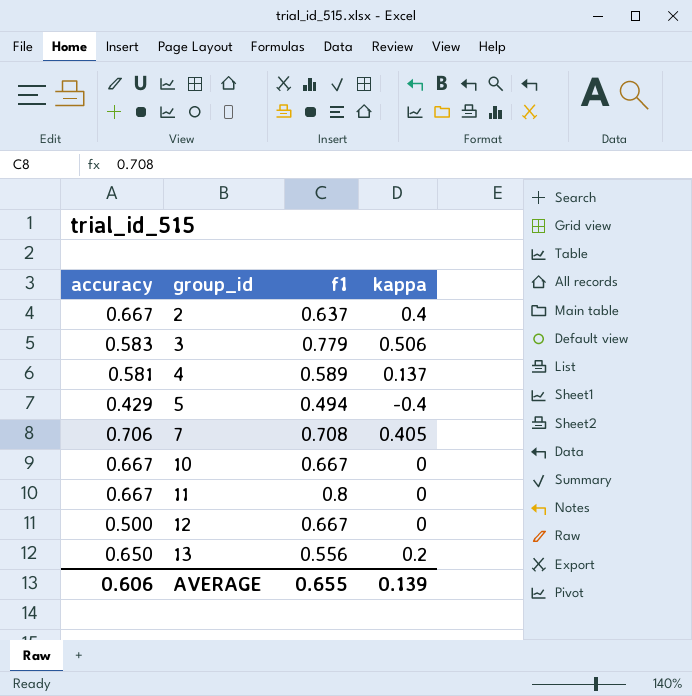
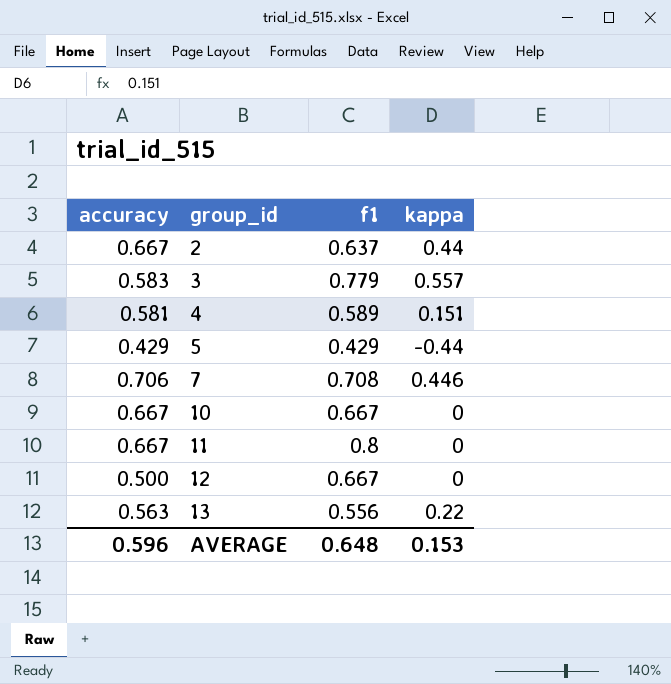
2 | kappa: 0.4 -> 0.44
3 | kappa: 0.506 -> 0.557
4 | kappa: 0.137 -> 0.151
5 | f1: 0.494 -> 0.429
5 | kappa: -0.4 -> -0.44
7 | kappa: 0.405 -> 0.446
13 | accuracy: 0.650 -> 0.563
13 | kappa: 0.2 -> 0.22
AVERAGE | accuracy: 0.606 -> 0.596
AVERAGE | f1: 0.655 -> 0.648
AVERAGE | kappa: 0.139 -> 0.153

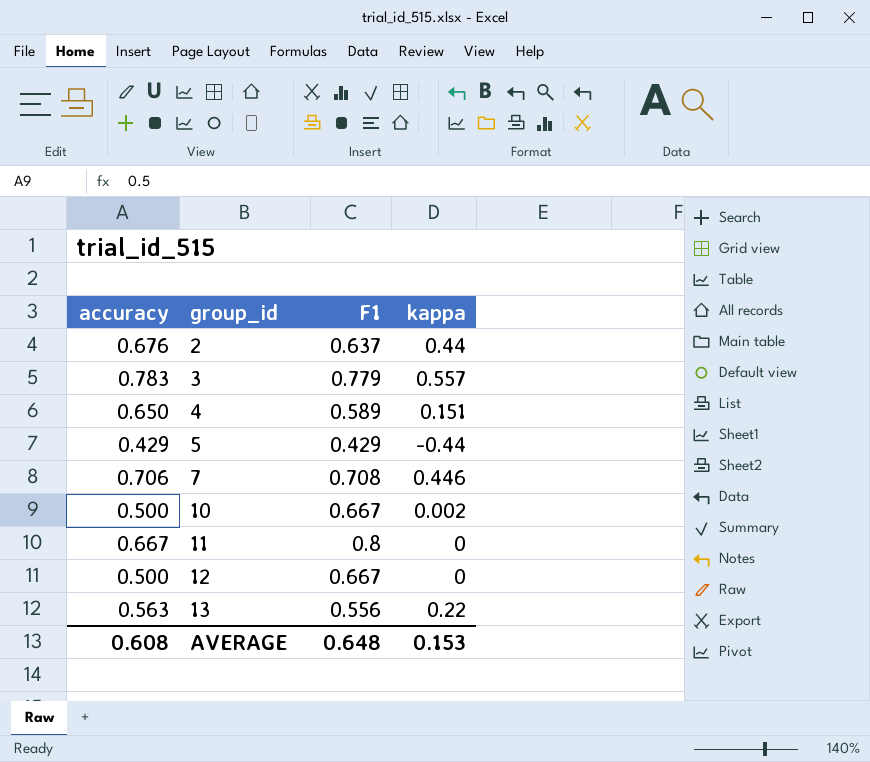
column name: f1 -> F1
2 | accuracy: 0.667 -> 0.676
3 | accuracy: 0.583 -> 0.783
4 | accuracy: 0.581 -> 0.650
10 | accuracy: 0.667 -> 0.500
10 | kappa: 0 -> 0.002
AVERAGE | accuracy: 0.596 -> 0.608

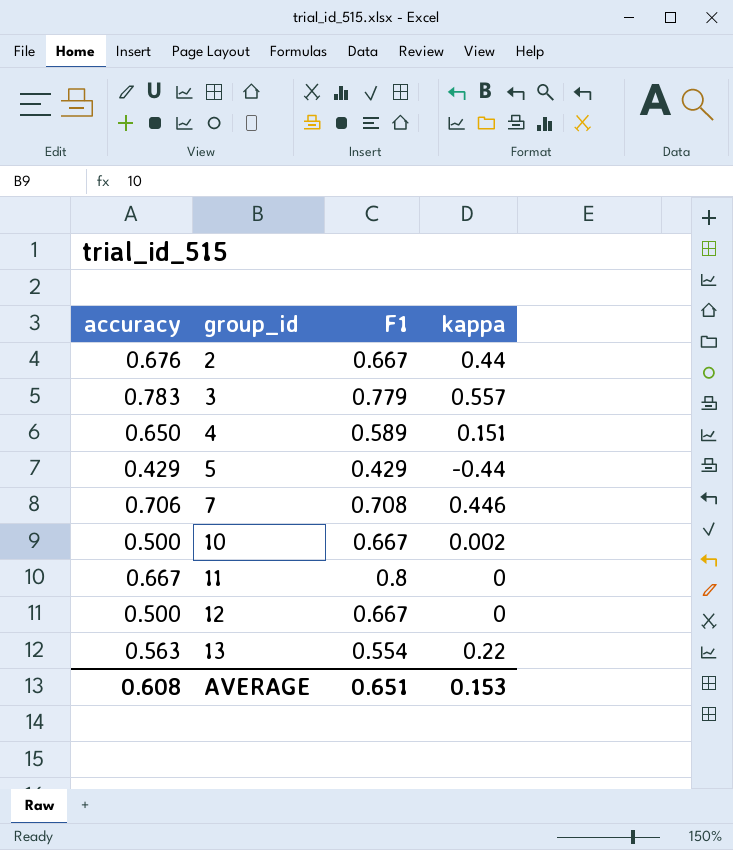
2 | F1: 0.637 -> 0.667
13 | F1: 0.556 -> 0.554
AVERAGE | F1: 0.648 -> 0.651

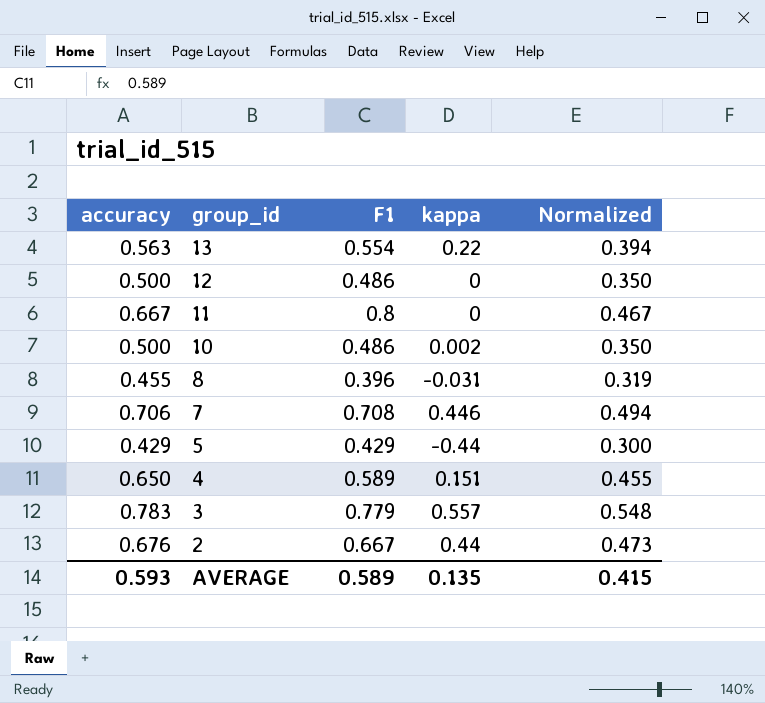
row order: group_id ascending -> group_id descending
column Normalized | formula: none -> [accuracy] * 0.7
12 | F1: 0.667 -> 0.486
10 | F1: 0.667 -> 0.486
row 8: none -> 0.455 | 0.396 | -0.031 | 0.319
AVERAGE | accuracy: 0.608 -> 0.593
AVERAGE | F1: 0.651 -> 0.589
AVERAGE | kappa: 0.153 -> 0.135

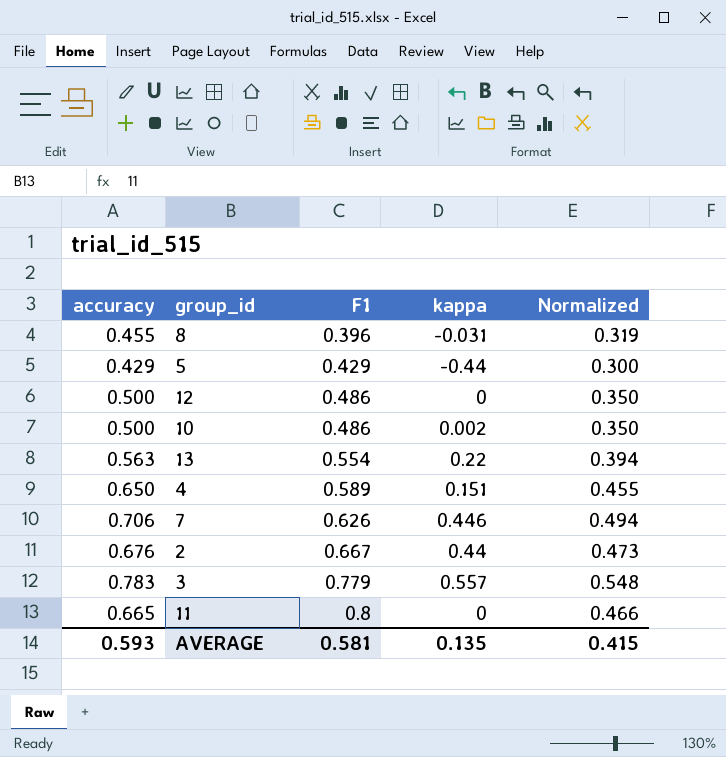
row order: group_id descending -> F1 ascending
7 | F1: 0.708 -> 0.626
11 | accuracy: 0.667 -> 0.665
11 | Normalized: 0.467 -> 0.466
AVERAGE | F1: 0.589 -> 0.581

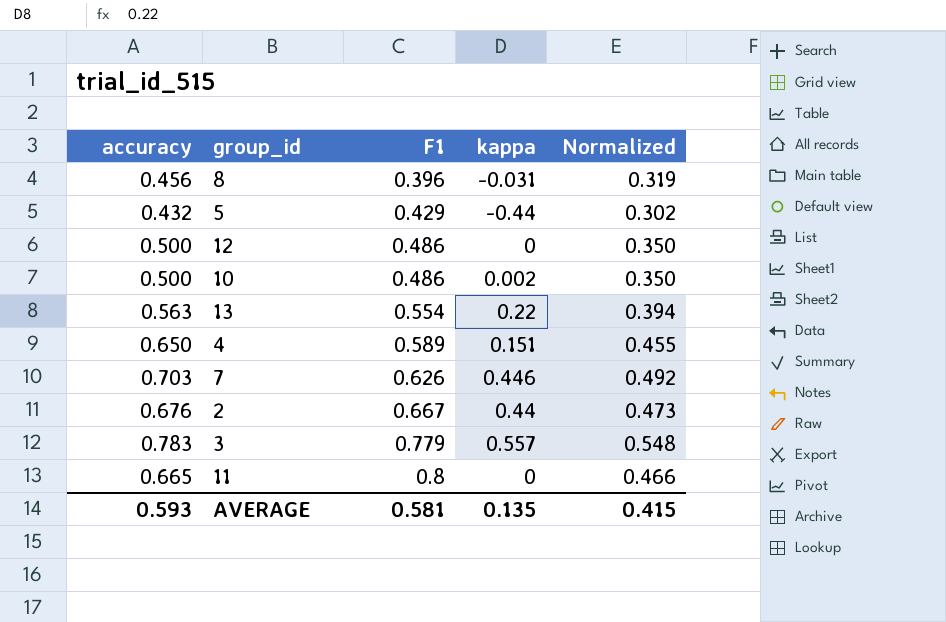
8 | accuracy: 0.455 -> 0.456
5 | accuracy: 0.429 -> 0.432
5 | Normalized: 0.300 -> 0.302
7 | accuracy: 0.706 -> 0.703
7 | Normalized: 0.494 -> 0.492

